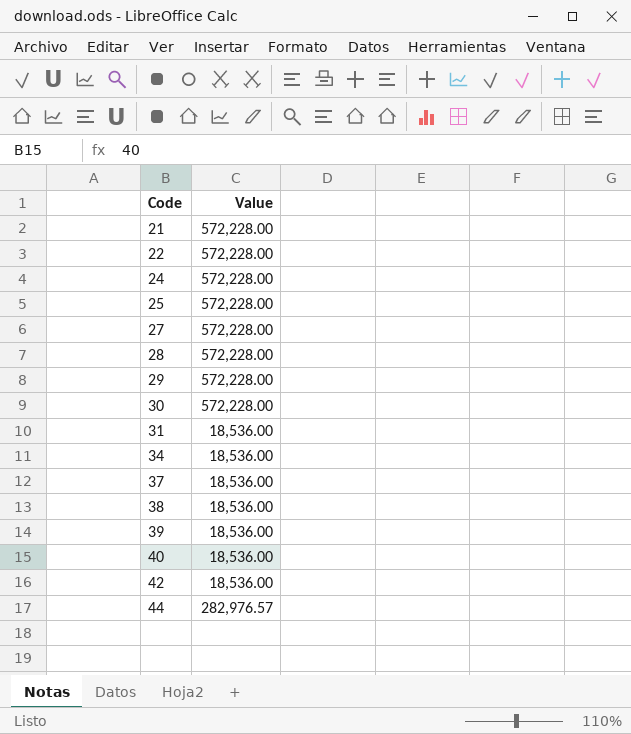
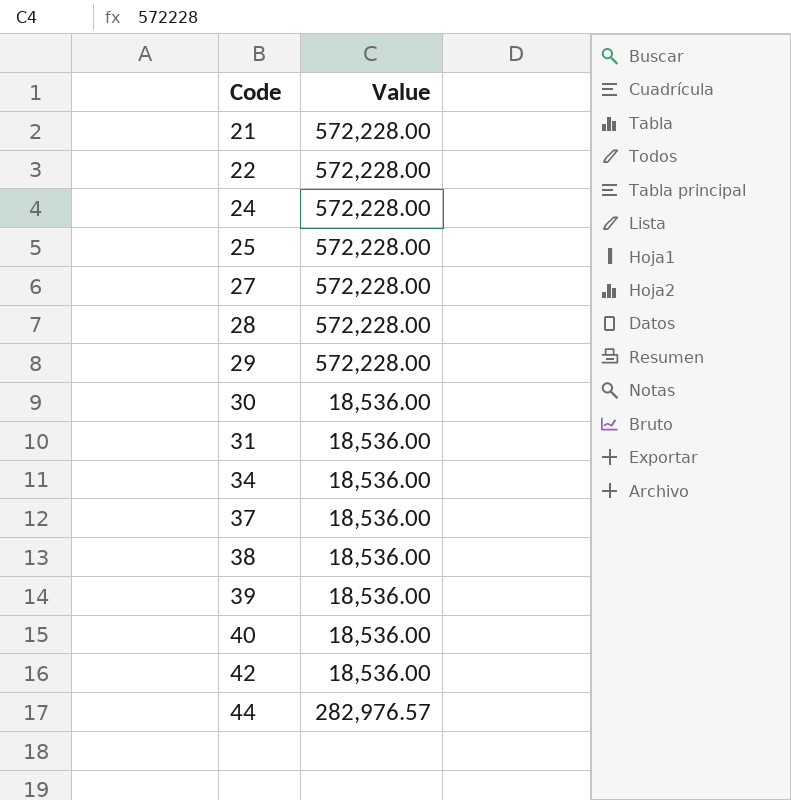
30 | Value: 572,228.00 -> 18,536.00

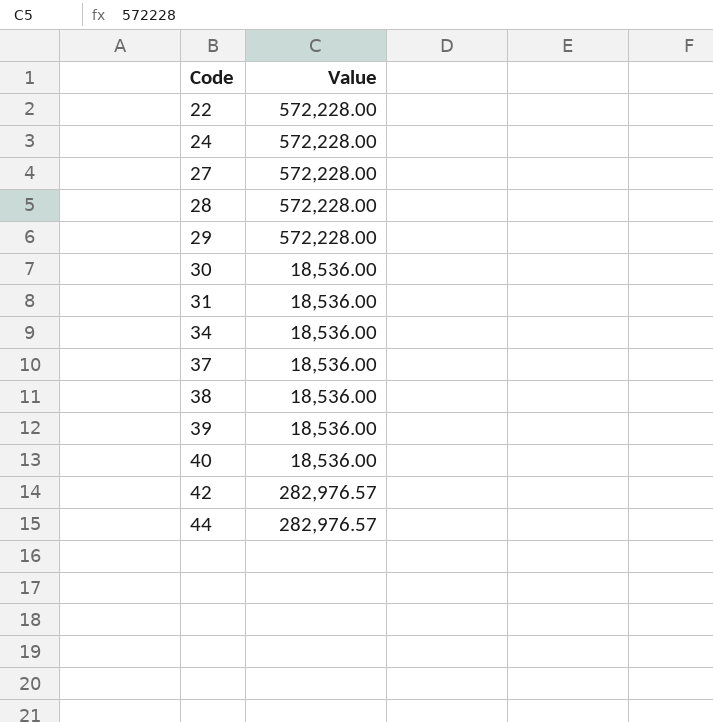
row 21: 572,228.00 -> none
row 25: 572,228.00 -> none
42 | Value: 18,536.00 -> 282,976.57

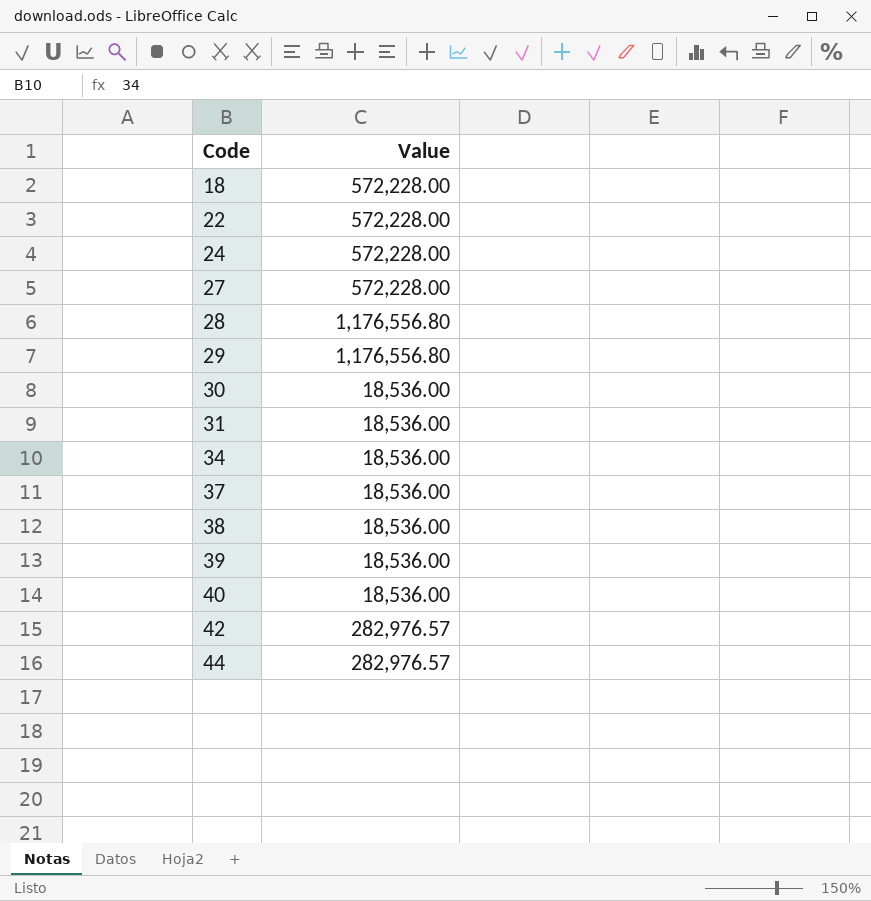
row 18: none -> 572,228.00
28 | Value: 572,228.00 -> 1,176,556.80
29 | Value: 572,228.00 -> 1,176,556.80

